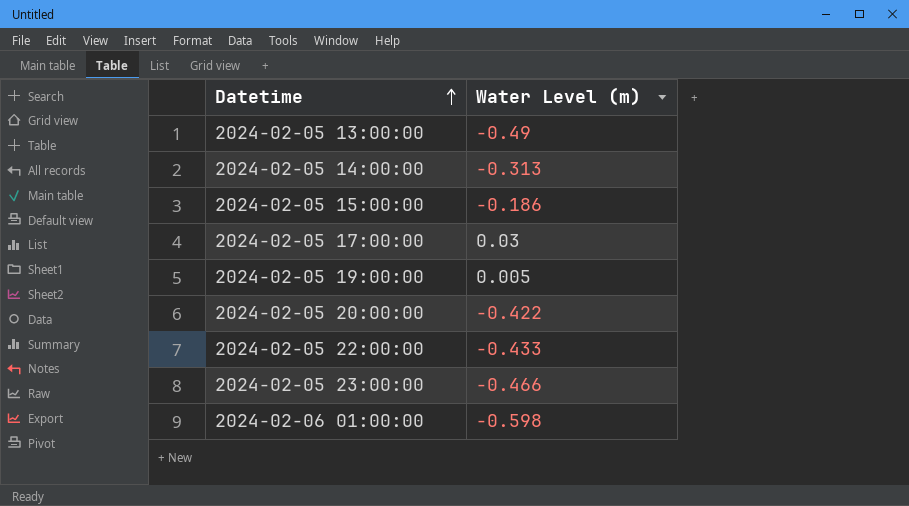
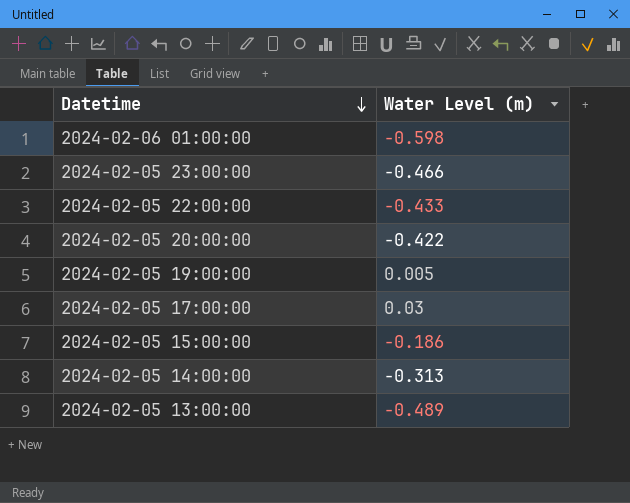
row order: Datetime ascending -> Datetime descending
2024-02-05 13:00:00 | Water Level (m): -0.49 -> -0.489

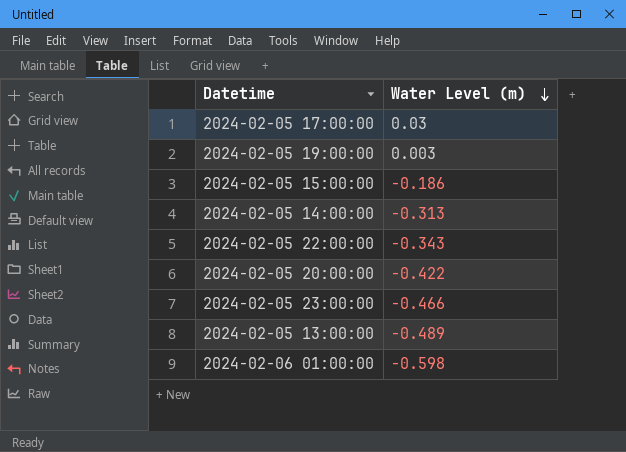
row order: Datetime descending -> Water Level (m) descending
2024-02-05 19:00:00 | Water Level (m): 0.005 -> 0.003
2024-02-05 22:00:00 | Water Level (m): -0.433 -> -0.343

